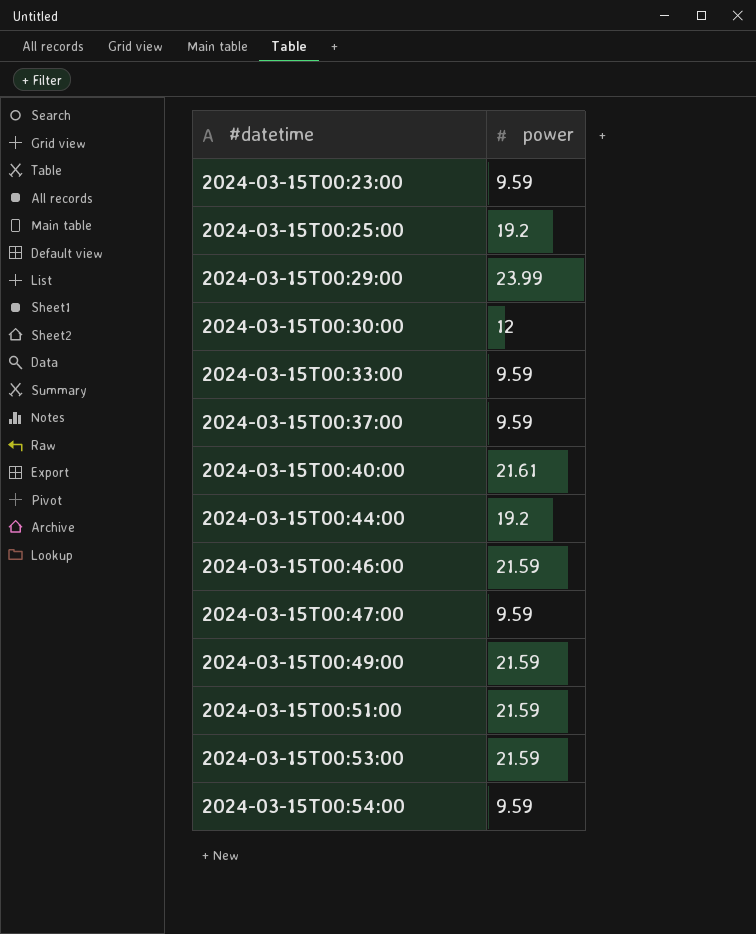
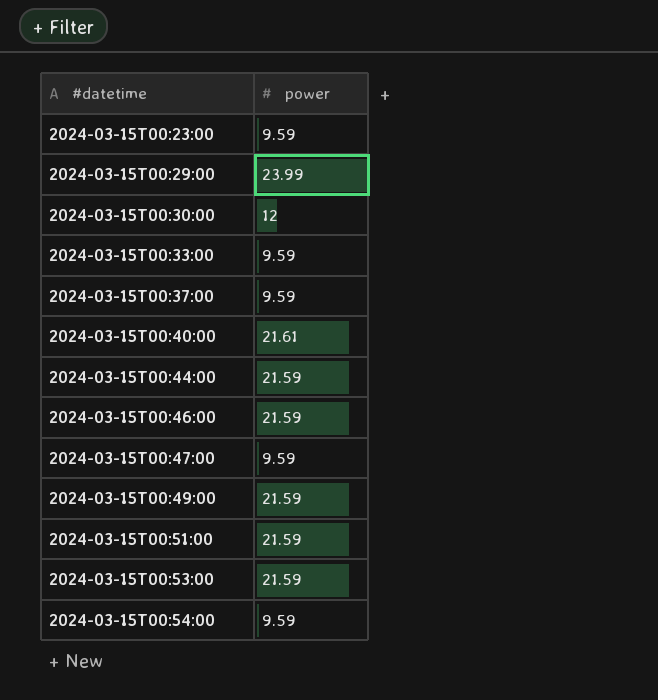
row 2024-03-15T00:25:00: 19.2 -> none
2024-03-15T00:44:00 | power: 19.2 -> 21.59

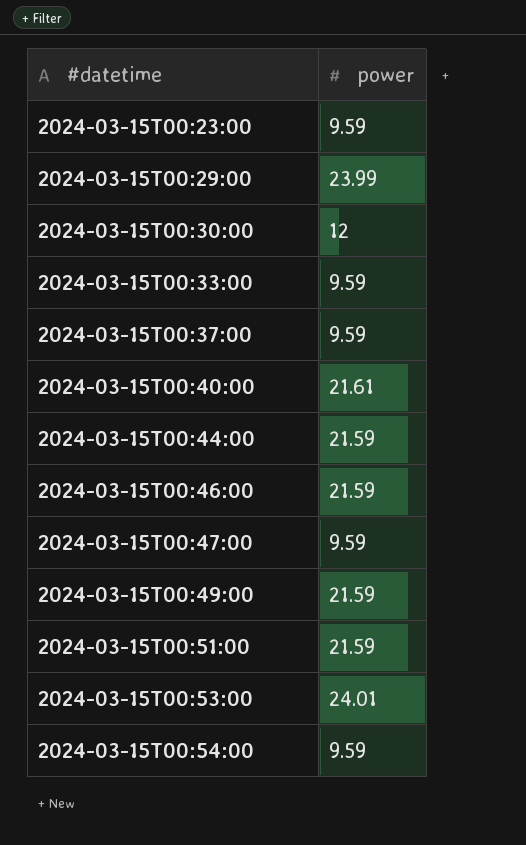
2024-03-15T00:53:00 | power: 21.59 -> 24.01

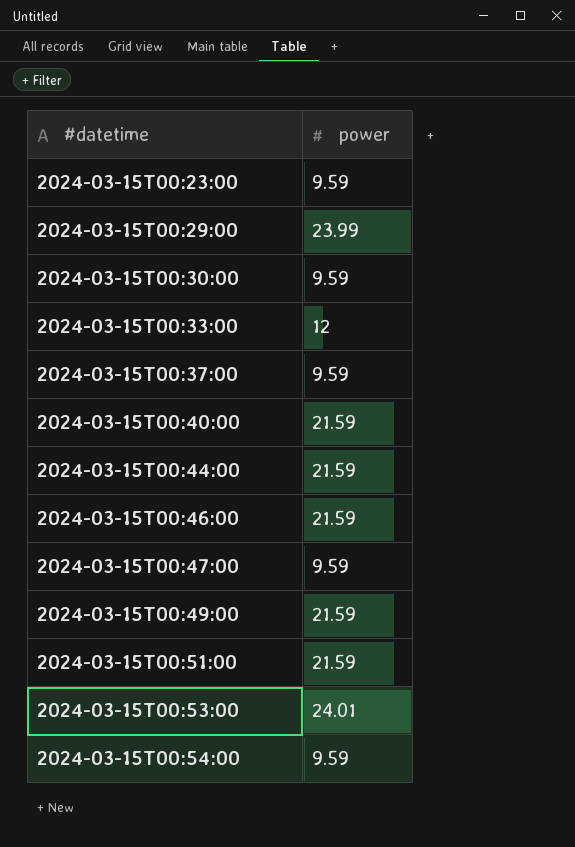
2024-03-15T00:30:00 | power: 12 -> 9.59
2024-03-15T00:33:00 | power: 9.59 -> 12
2024-03-15T00:40:00 | power: 21.61 -> 21.59

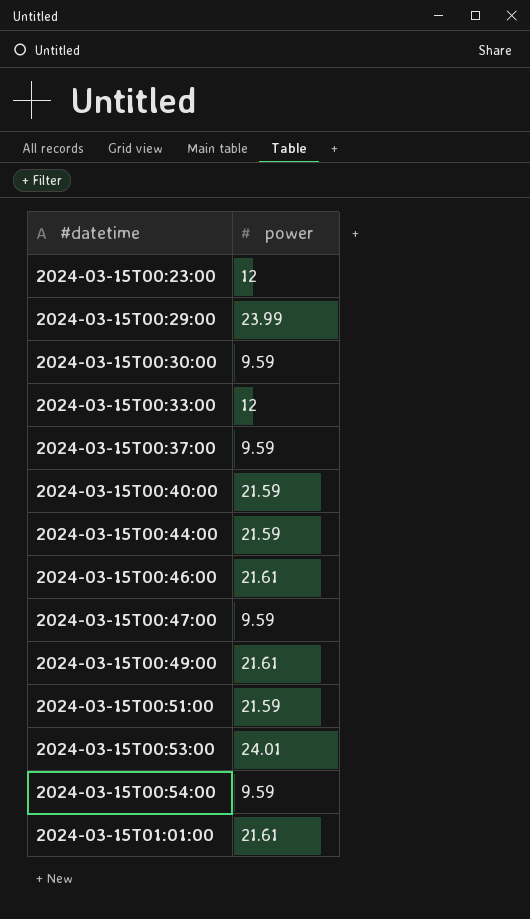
2024-03-15T00:23:00 | power: 9.59 -> 12
2024-03-15T00:46:00 | power: 21.59 -> 21.61
2024-03-15T00:49:00 | power: 21.59 -> 21.61
row 2024-03-15T01:01:00: none -> 21.61

